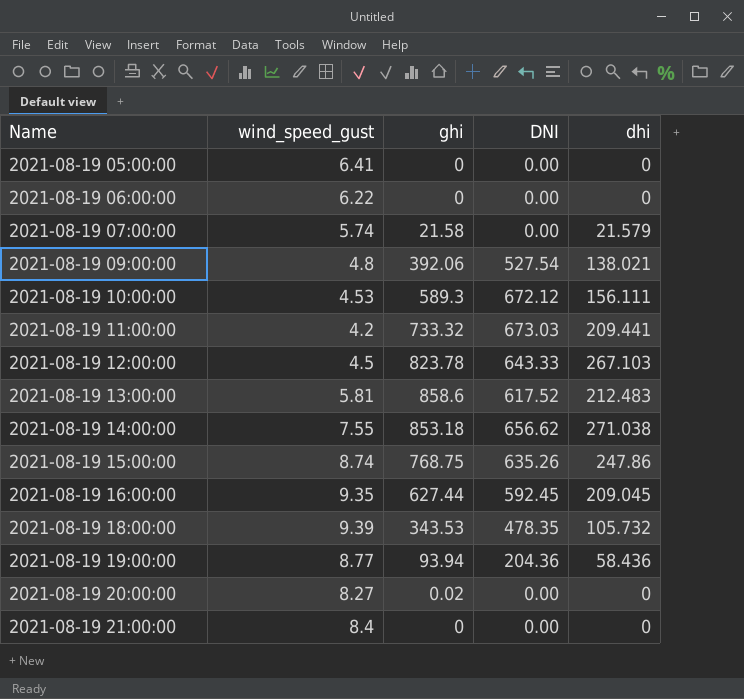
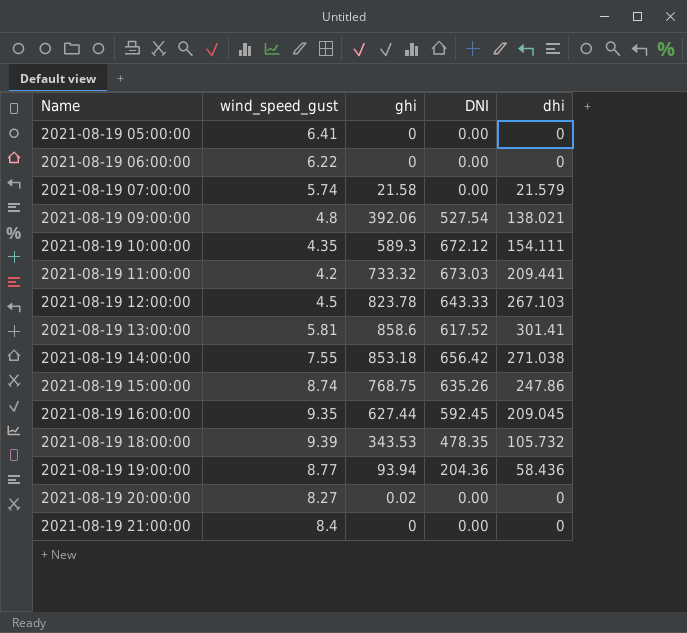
2021-08-19 10:00:00 | wind_speed_gust: 4.53 -> 4.35
2021-08-19 10:00:00 | dhi: 156.111 -> 154.111
2021-08-19 13:00:00 | dhi: 212.483 -> 301.41
2021-08-19 14:00:00 | DNI: 656.62 -> 656.42

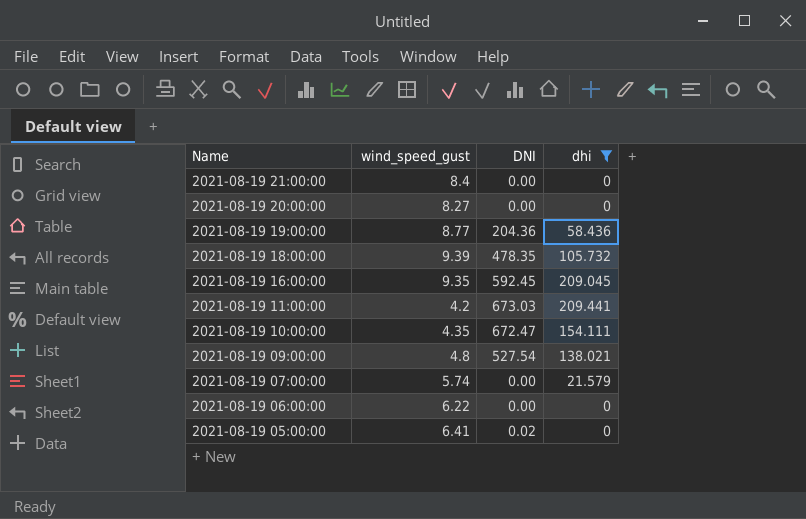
filter: none -> dhi <= 209.441
row order: Name ascending -> Name descending
column ghi | position: 3 -> none
2021-08-19 10:00:00 | DNI: 672.12 -> 672.47
2021-08-19 05:00:00 | DNI: 0.00 -> 0.02

